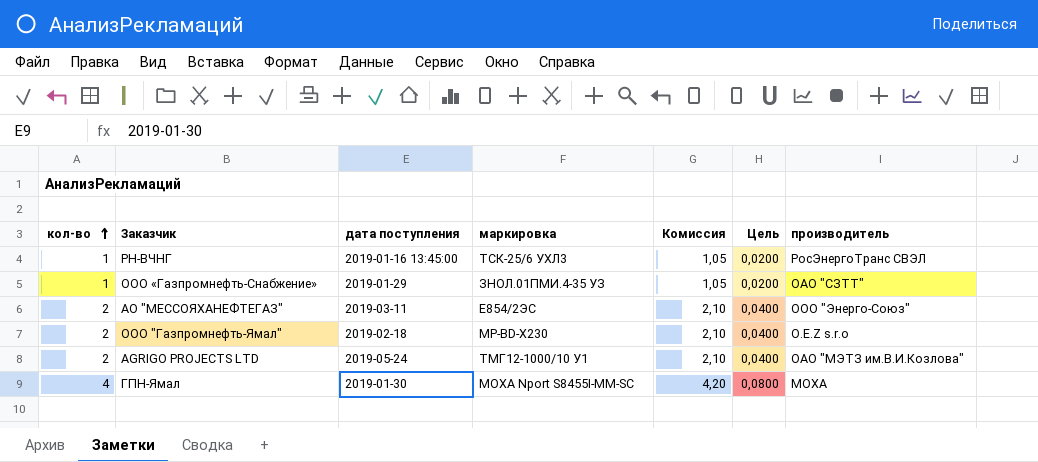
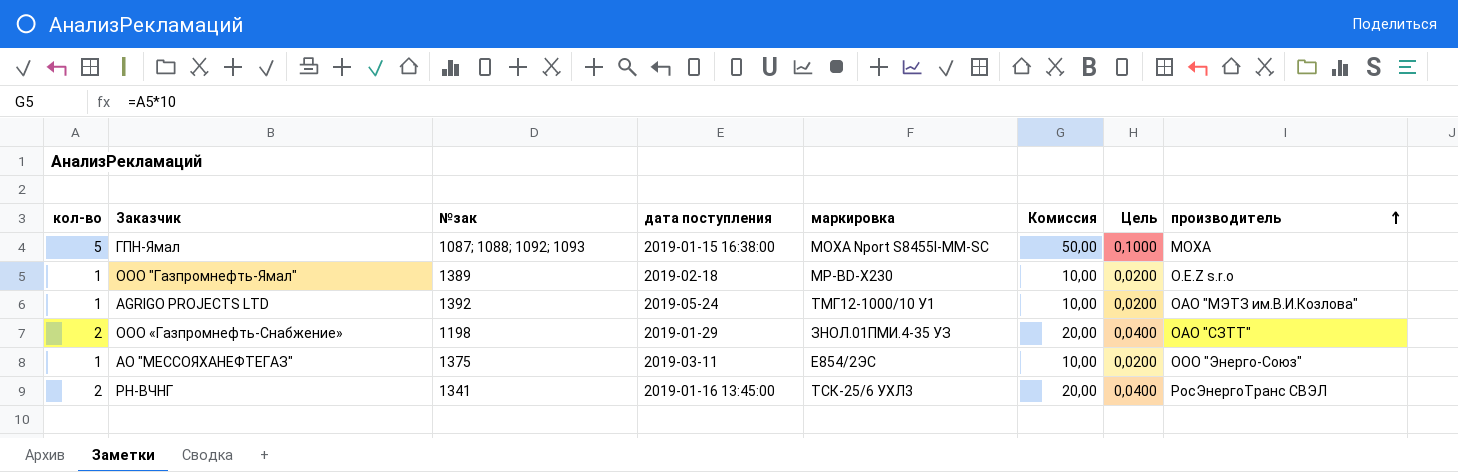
row order: кол-во ascending -> производитель ascending
column №зак | position: none -> 3
column Комиссия | formula: [кол-во] * 1,05 -> [кол-во] * 10
ГПН-Ямал | кол-во: 4 -> 5
ГПН-Ямал | дата поступления: 2019-01-30 -> 2019-01-15 16:38:00
ГПН-Ямал | Цель: 0,0800 -> 0,1000
ООО "Газпромнефть-Ямал" | кол-во: 2 -> 1
ООО "Газпромнефть-Ямал" | Цель: 0,0400 -> 0,0200
AGRIGO PROJECTS LTD | кол-во: 2 -> 1
AGRIGO PROJECTS LTD | Цель: 0,0400 -> 0,0200
ООО «Газпромнефть-Снабжение» | кол-во: 1 -> 2
ООО «Газпромнефть-Снабжение» | Цель: 0,0200 -> 0,0400
АО "МЕССОЯХАНЕФТЕГАЗ" | кол-во: 2 -> 1
АО "МЕССОЯХАНЕФТЕГАЗ" | Цель: 0,0400 -> 0,0200
РН-ВЧНГ | кол-во: 1 -> 2
РН-ВЧНГ | Цель: 0,0200 -> 0,0400

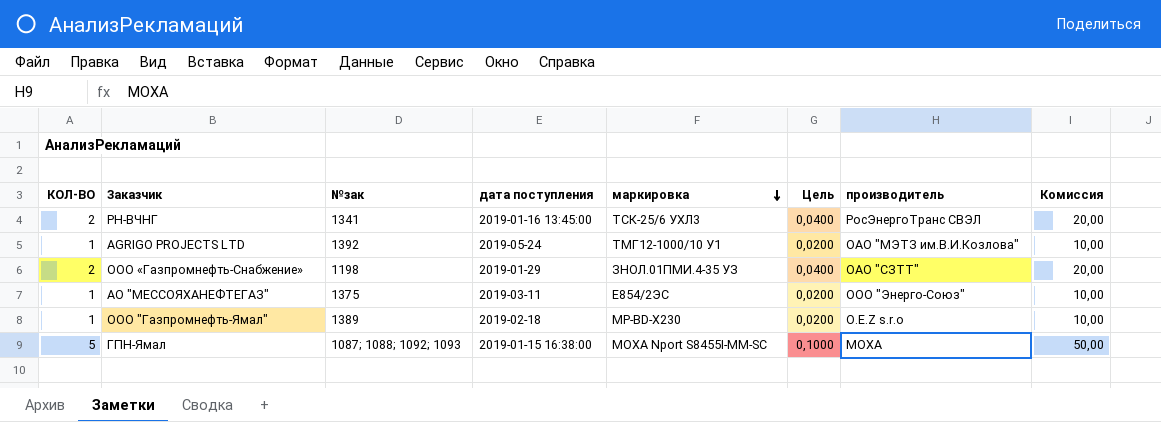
row order: производитель ascending -> маркировка descending
column name: кол-во -> КОЛ-ВО
column Комиссия | position: 6 -> 8

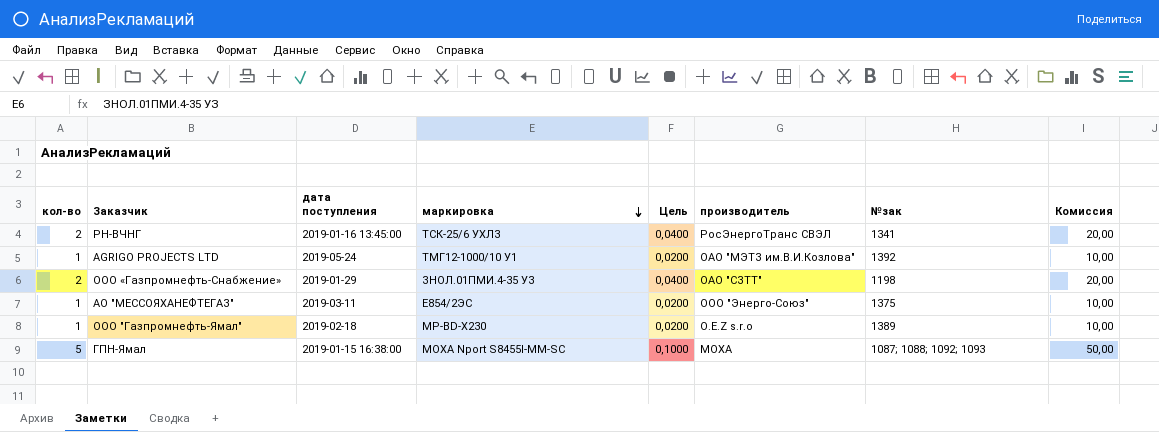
column name: КОЛ-ВО -> кол-во
column №зак | position: 3 -> 7

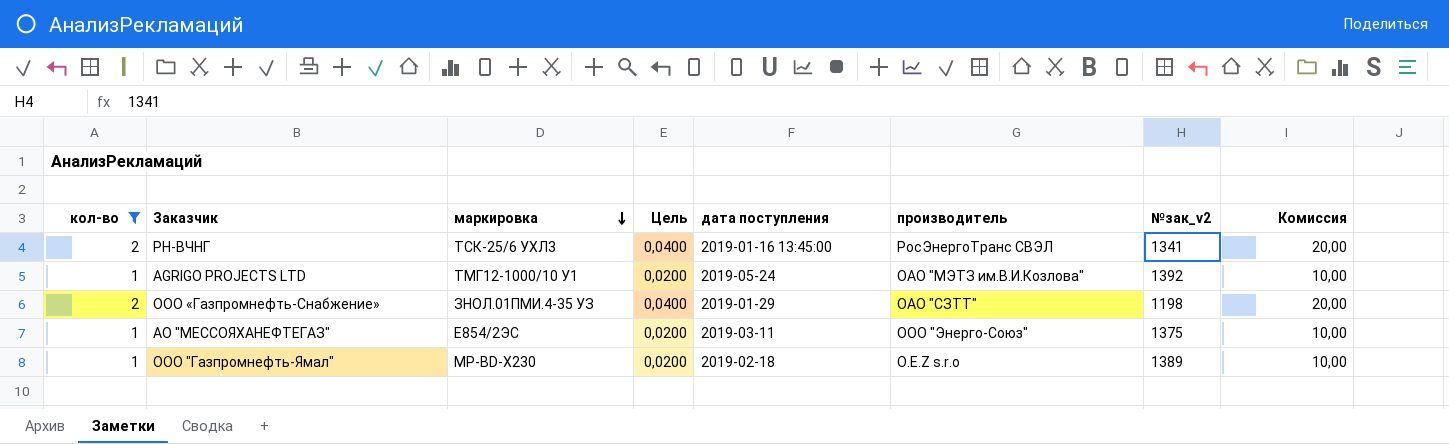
filter: none -> кол-во != 5
column дата поступления | position: 3 -> 5
column name: №зак -> №зак_v2

